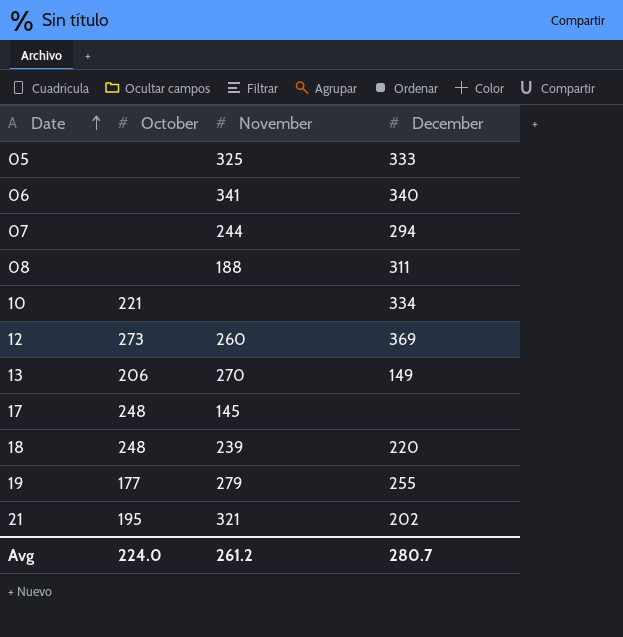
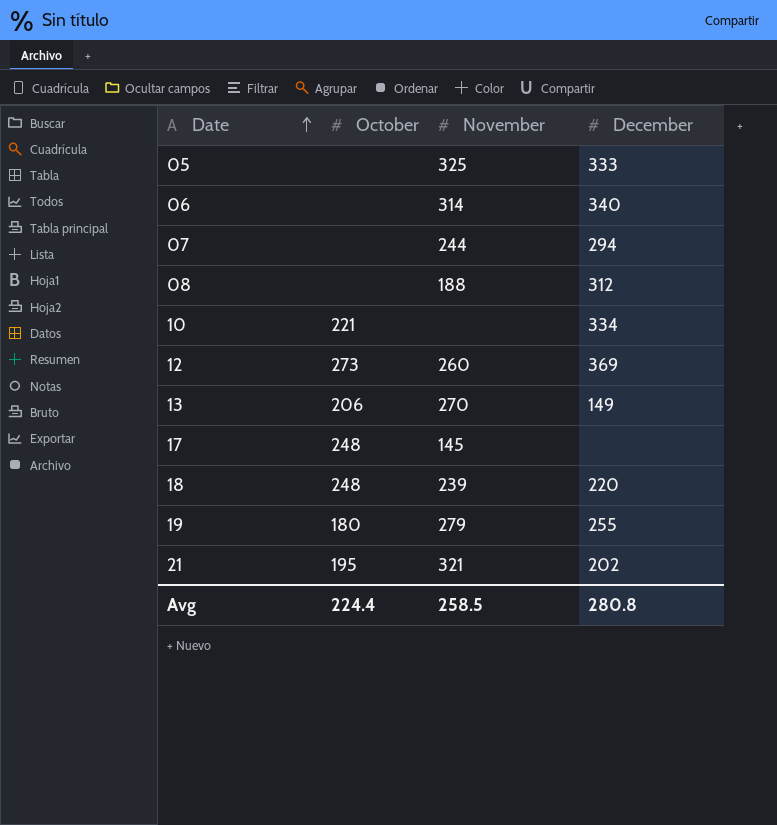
06 | November: 341 -> 314
08 | December: 311 -> 312
19 | October: 177 -> 180
Avg | October: 224.0 -> 224.4
Avg | November: 261.2 -> 258.5
Avg | December: 280.7 -> 280.8

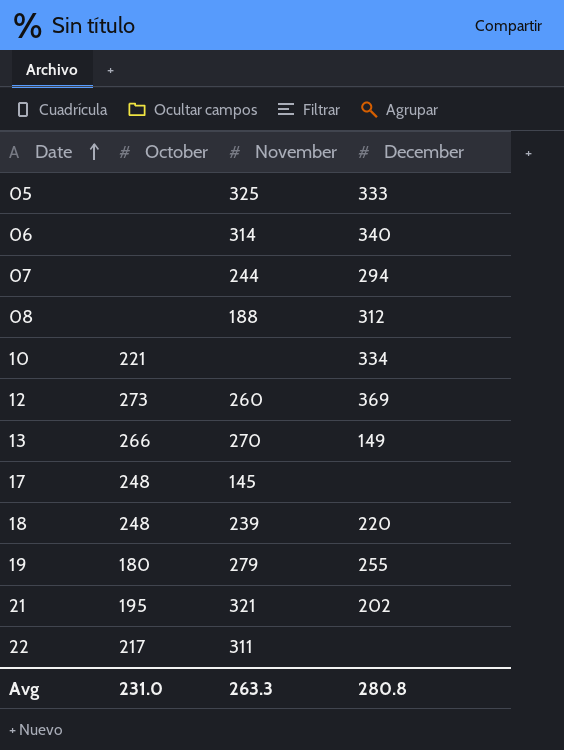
13 | October: 206 -> 266
row 22: none -> 217 | 311 | none
Avg | October: 224.4 -> 231.0
Avg | November: 258.5 -> 263.3

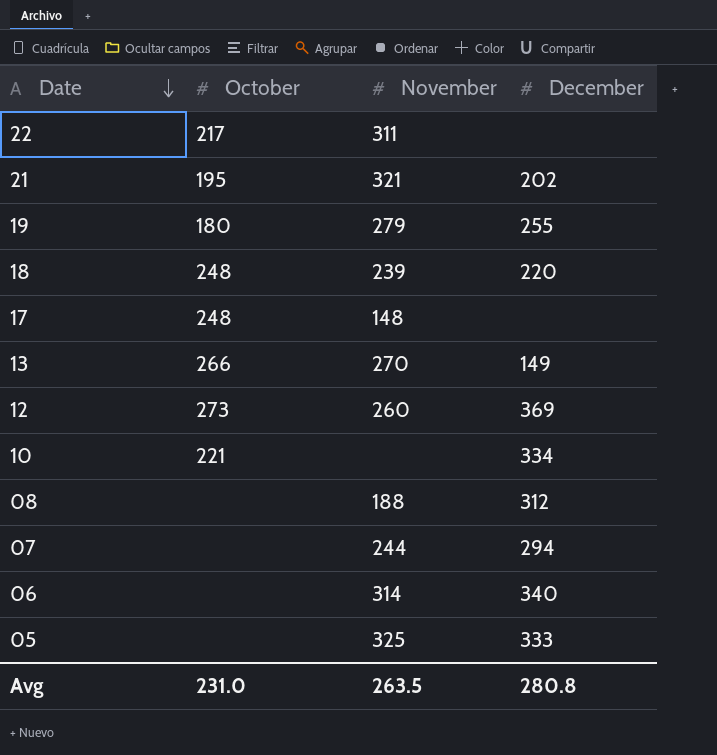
row order: Date ascending -> Date descending
17 | November: 145 -> 148
Avg | November: 263.3 -> 263.5

